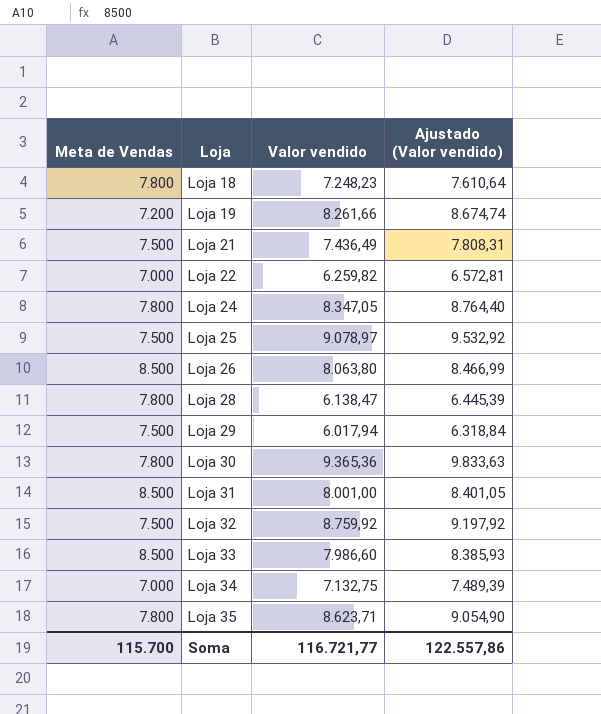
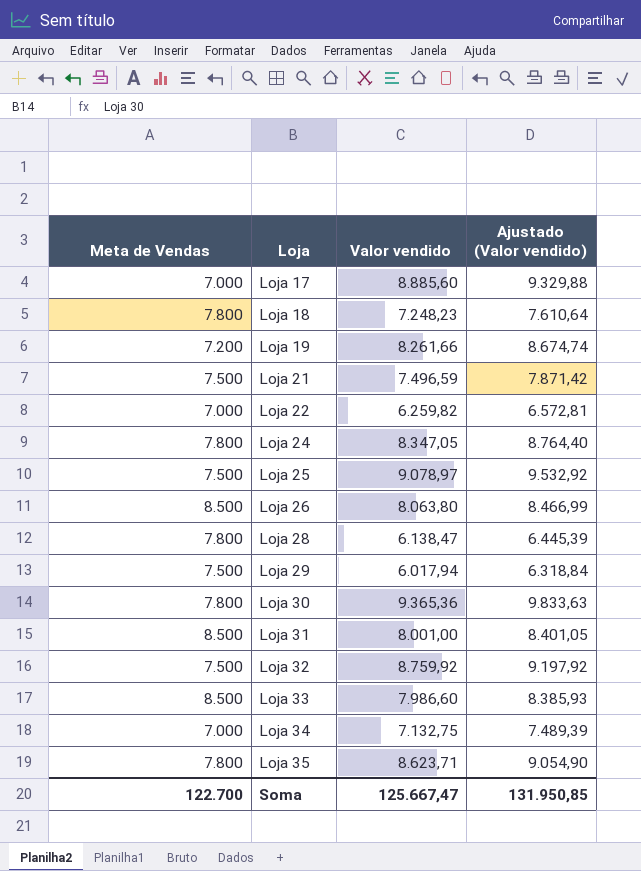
row Loja 17: none -> 7.000 | 8.885,60 | 9.329,88
Loja 21 | Valor vendido: 7.436,49 -> 7.496,59
Loja 21 | Ajustado (Valor vendido): 7.808,31 -> 7.871,42
Soma | Meta de Vendas: 115.700 -> 122.700
Soma | Valor vendido: 116.721,77 -> 125.667,47
Soma | Ajustado (Valor vendido): 122.557,86 -> 131.950,85

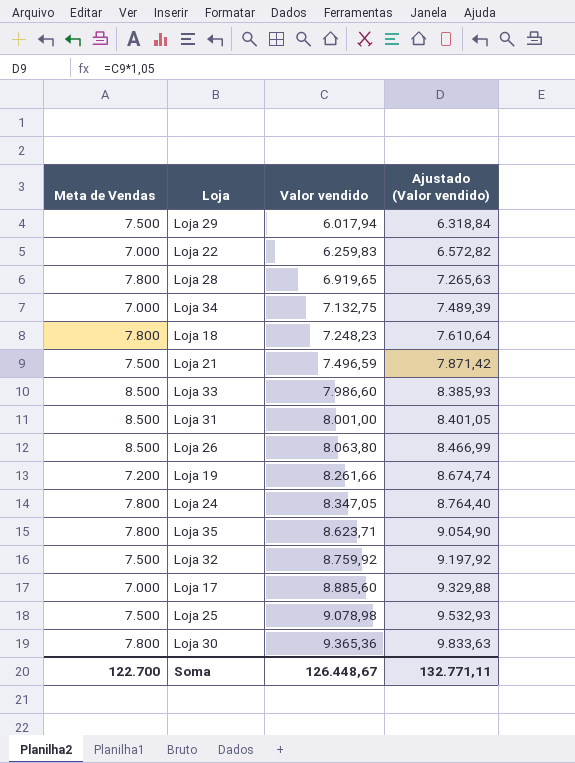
row order: Loja ascending -> Valor vendido ascending
Loja 22 | Valor vendido: 6.259,82 -> 6.259,83
Loja 22 | Ajustado (Valor vendido): 6.572,81 -> 6.572,82
Loja 28 | Valor vendido: 6.138,47 -> 6.919,65
Loja 28 | Ajustado (Valor vendido): 6.445,39 -> 7.265,63
Loja 25 | Valor vendido: 9.078,97 -> 9.078,98
Loja 25 | Ajustado (Valor vendido): 9.532,92 -> 9.532,93
Soma | Valor vendido: 125.667,47 -> 126.448,67
Soma | Ajustado (Valor vendido): 131.950,85 -> 132.771,11

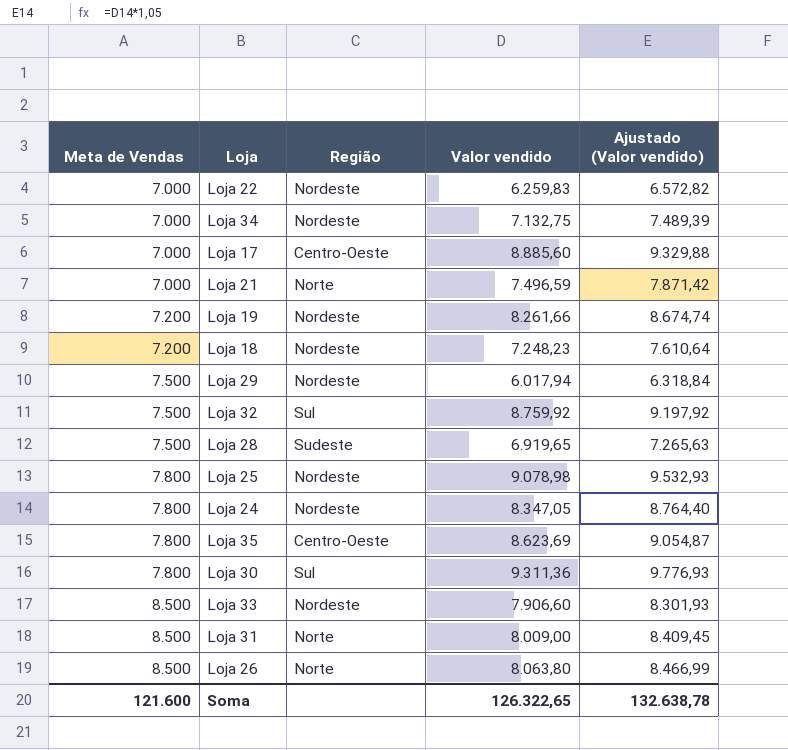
row order: Valor vendido ascending -> Meta de Vendas ascending
column Região | position: none -> 3
Loja 21 | Meta de Vendas: 7.500 -> 7.000
Loja 18 | Meta de Vendas: 7.800 -> 7.200
Loja 28 | Meta de Vendas: 7.800 -> 7.500
Loja 25 | Meta de Vendas: 7.500 -> 7.800
Loja 35 | Valor vendido: 8.623,71 -> 8.623,69
Loja 35 | Ajustado (Valor vendido): 9.054,90 -> 9.054,87
Loja 30 | Valor vendido: 9.365,36 -> 9.311,36
Loja 30 | Ajustado (Valor vendido): 9.833,63 -> 9.776,93
Loja 33 | Valor vendido: 7.986,60 -> 7.906,60
Loja 33 | Ajustado (Valor vendido): 8.385,93 -> 8.301,93
Loja 31 | Valor vendido: 8.001,00 -> 8.009,00
Loja 31 | Ajustado (Valor vendido): 8.401,05 -> 8.409,45
Soma | Meta de Vendas: 122.700 -> 121.600
Soma | Valor vendido: 126.448,67 -> 126.322,65
Soma | Ajustado (Valor vendido): 132.771,11 -> 132.638,78

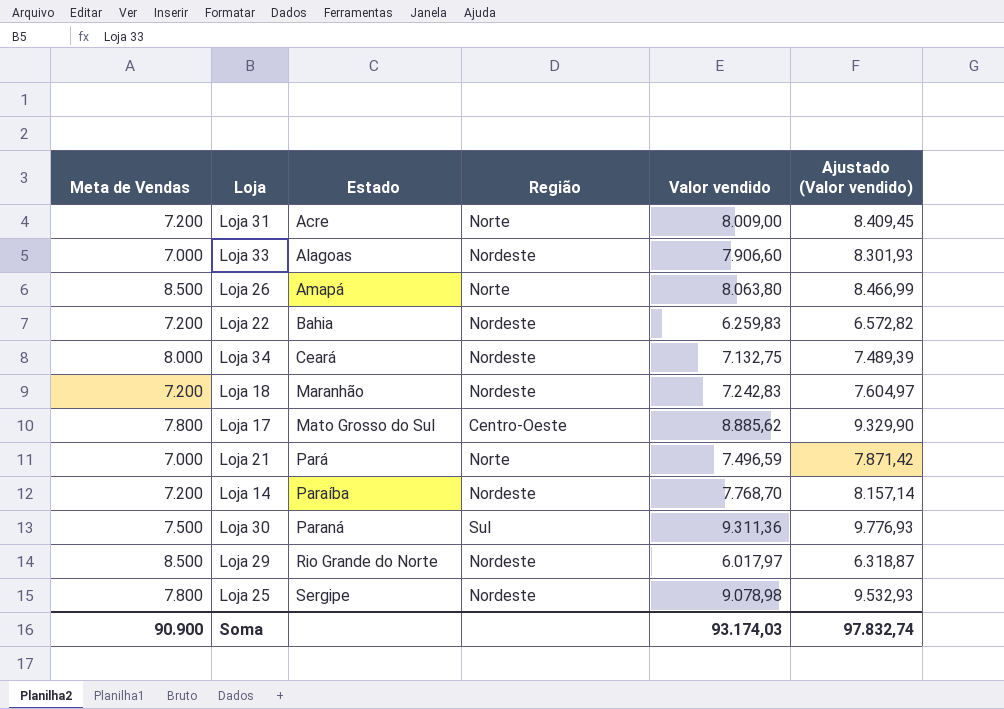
row order: Meta de Vendas ascending -> Estado ascending
column Estado | position: none -> 3
row Loja 19: 7.200 | Nordeste | 8.261,66 | 8.674,74 -> none
row Loja 32: 7.500 | Sul | 8.759,92 | 9.197,92 -> none
row Loja 28: 7.500 | Sudeste | 6.919,65 | 7.265,63 -> none
row Loja 24: 7.800 | Nordeste | 8.347,05 | 8.764,40 -> none
row Loja 35: 7.800 | Centro-Oeste | 8.623,69 | 9.054,87 -> none
Loja 31 | Meta de Vendas: 8.500 -> 7.200
Loja 33 | Meta de Vendas: 8.500 -> 7.000
Loja 22 | Meta de Vendas: 7.000 -> 7.200
Loja 34 | Meta de Vendas: 7.000 -> 8.000
Loja 18 | Valor vendido: 7.248,23 -> 7.242,83
Loja 18 | Ajustado (Valor vendido): 7.610,64 -> 7.604,97
Loja 17 | Meta de Vendas: 7.000 -> 7.800
Loja 17 | Valor vendido: 8.885,60 -> 8.885,62
Loja 17 | Ajustado (Valor vendido): 9.329,88 -> 9.329,90
row Loja 14: none -> 7.200 | Paraíba | Nordeste | 7.768,70 | 8.157,14
Loja 30 | Meta de Vendas: 7.800 -> 7.500
Loja 29 | Meta de Vendas: 7.500 -> 8.500
Loja 29 | Valor vendido: 6.017,94 -> 6.017,97
Loja 29 | Ajustado (Valor vendido): 6.318,84 -> 6.318,87
Soma | Meta de Vendas: 121.600 -> 90.900
Soma | Valor vendido: 126.322,65 -> 93.174,03
Soma | Ajustado (Valor vendido): 132.638,78 -> 97.832,74

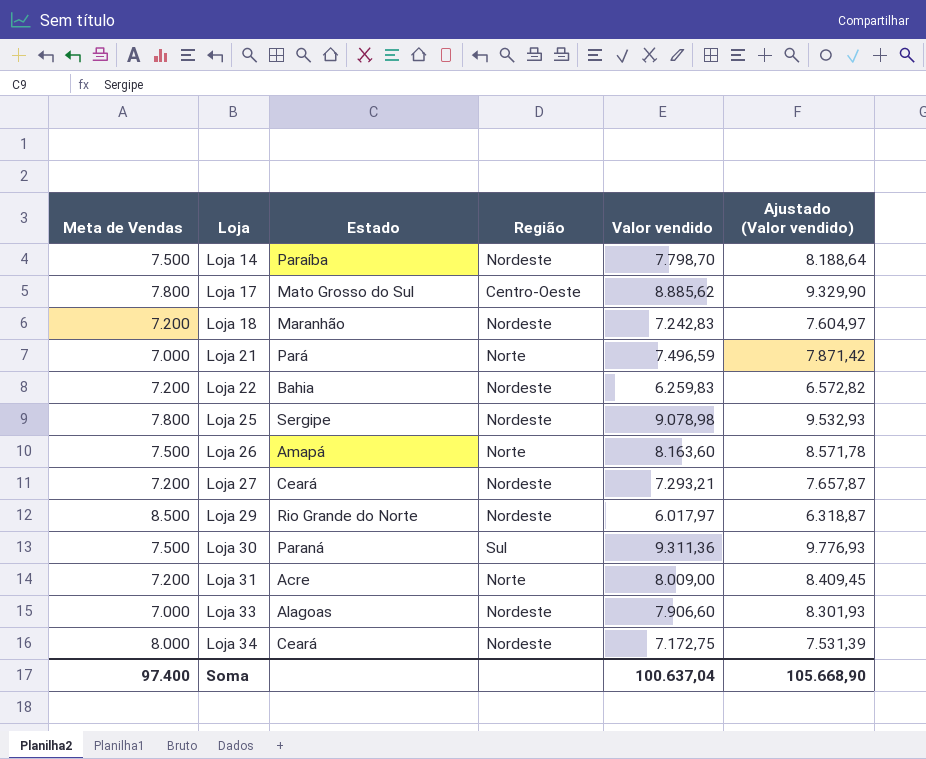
row order: Estado ascending -> Loja ascending
Loja 14 | Meta de Vendas: 7.200 -> 7.500
Loja 14 | Valor vendido: 7.768,70 -> 7.798,70
Loja 14 | Ajustado (Valor vendido): 8.157,14 -> 8.188,64
Loja 26 | Meta de Vendas: 8.500 -> 7.500
Loja 26 | Valor vendido: 8.063,80 -> 8.163,60
Loja 26 | Ajustado (Valor vendido): 8.466,99 -> 8.571,78
row Loja 27: none -> 7.200 | Ceará | Nordeste | 7.293,21 | 7.657,87
Loja 34 | Valor vendido: 7.132,75 -> 7.172,75
Loja 34 | Ajustado (Valor vendido): 7.489,39 -> 7.531,39
Soma | Meta de Vendas: 90.900 -> 97.400
Soma | Valor vendido: 93.174,03 -> 100.637,04
Soma | Ajustado (Valor vendido): 97.832,74 -> 105.668,90

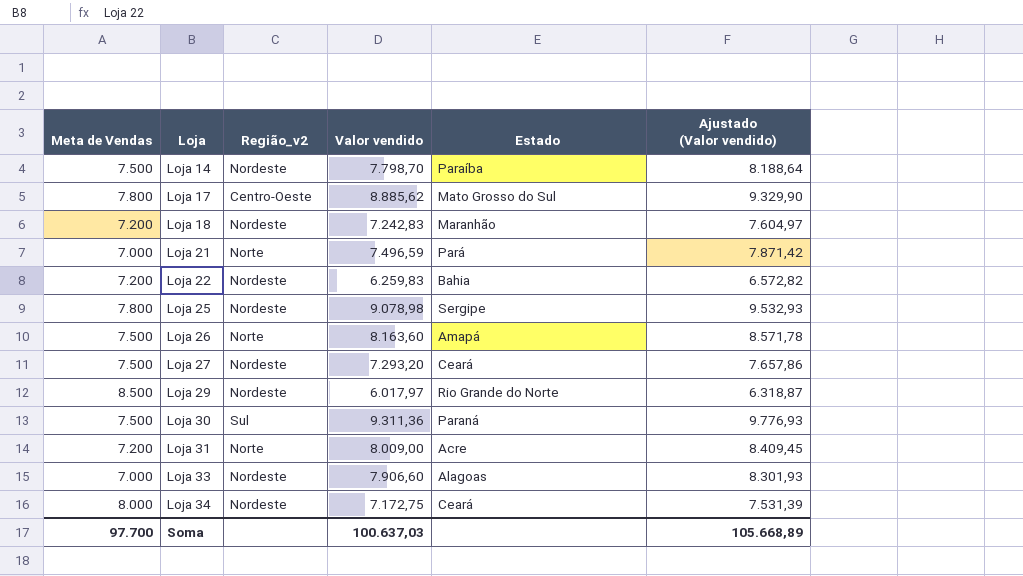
column name: Região -> Região_v2
column Estado | position: 3 -> 5
Loja 27 | Meta de Vendas: 7.200 -> 7.500
Loja 27 | Valor vendido: 7.293,21 -> 7.293,20
Loja 27 | Ajustado (Valor vendido): 7.657,87 -> 7.657,86
Soma | Meta de Vendas: 97.400 -> 97.700
Soma | Valor vendido: 100.637,04 -> 100.637,03
Soma | Ajustado (Valor vendido): 105.668,90 -> 105.668,89

